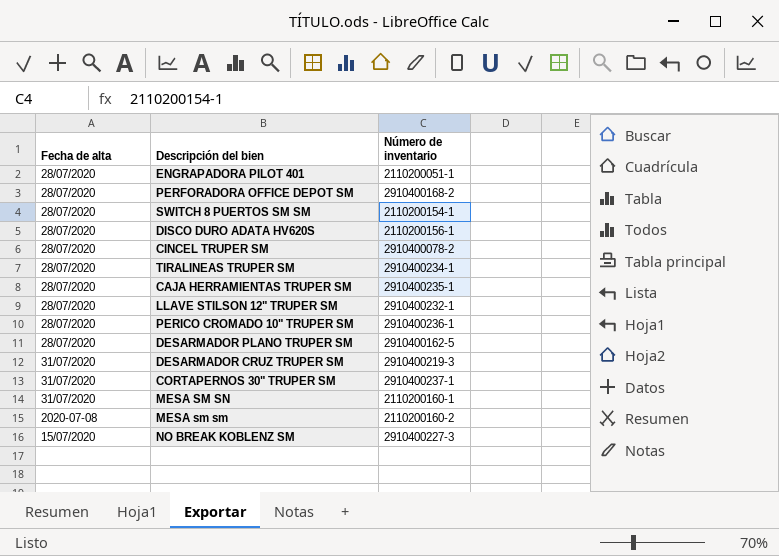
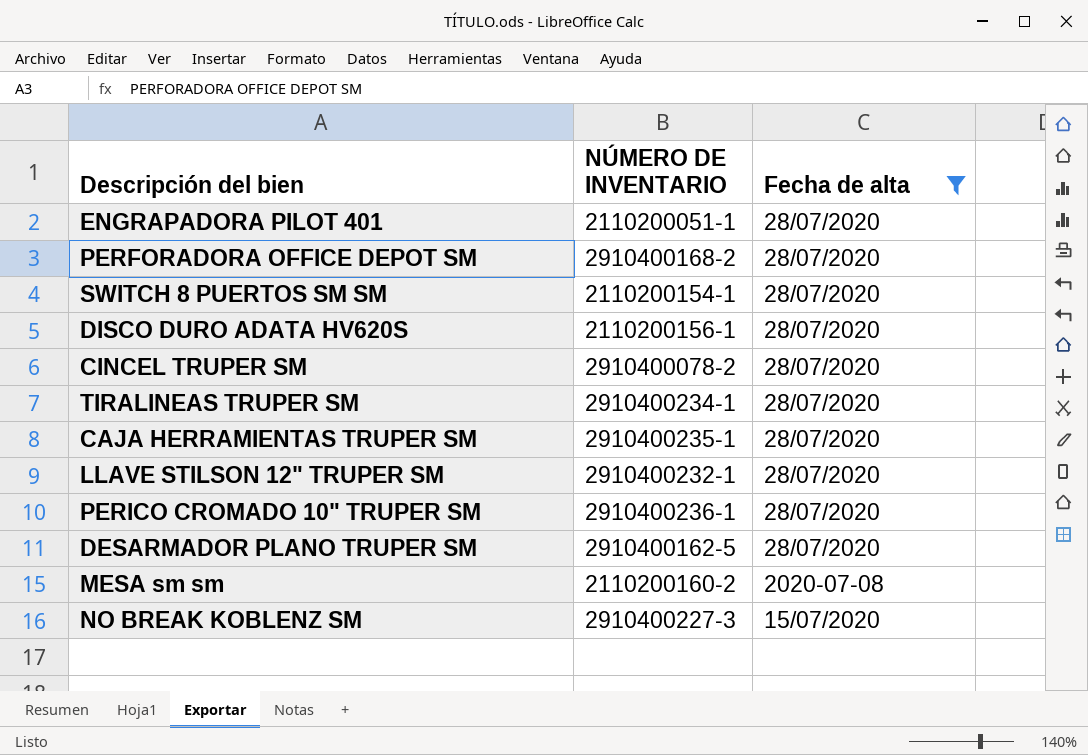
filter: none -> Fecha de alta != 31/07/2020
column name: Número de inventario -> NÚMERO DE INVENTARIO
column Fecha de alta | position: 1 -> 3

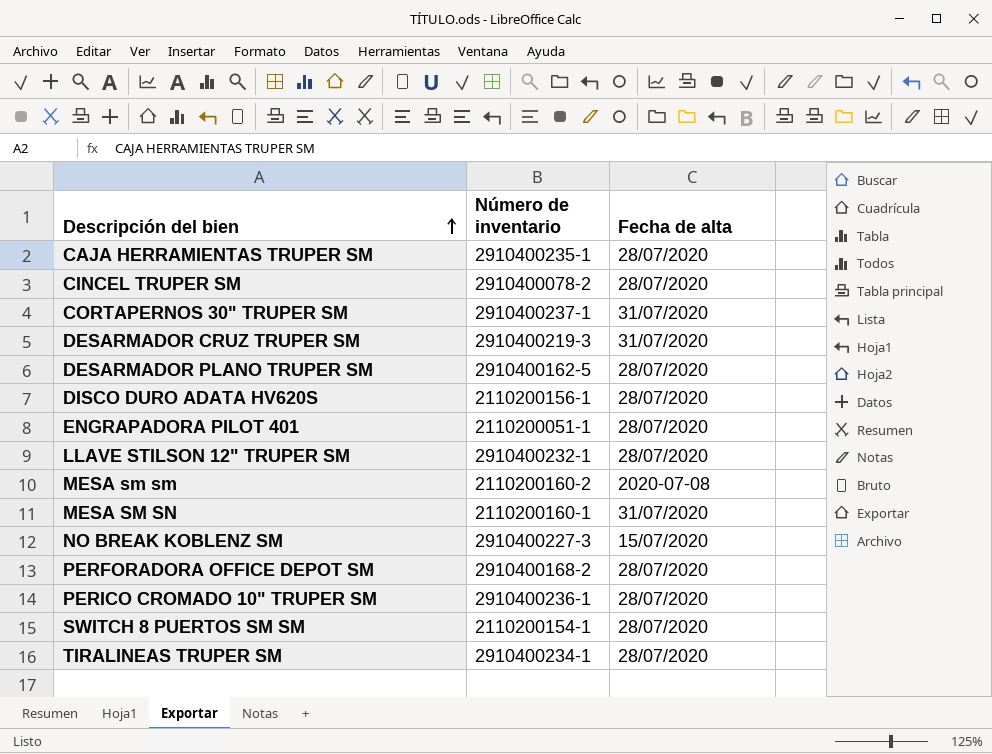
filter: Fecha de alta != 31/07/2020 -> none
row order: none -> Descripción del bien ascending
column name: NÚMERO DE INVENTARIO -> Número de inventario

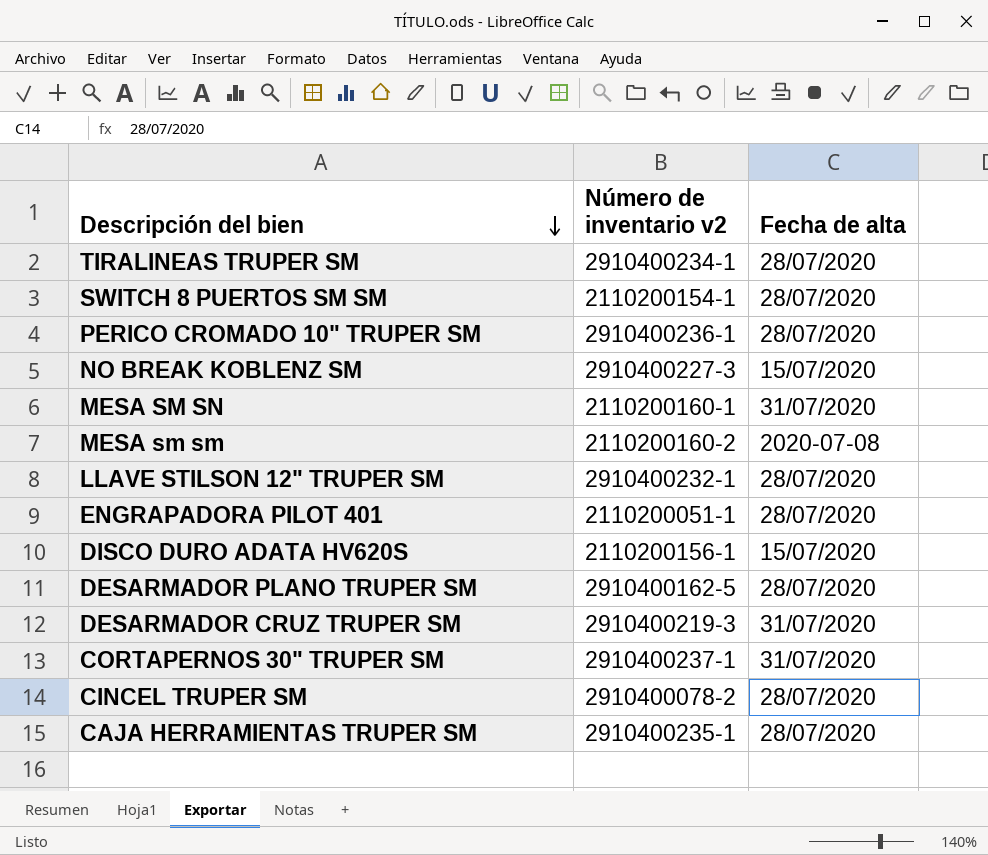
row order: Descripción del bien ascending -> Descripción del bien descending
column name: Número de inventario -> Número de inventario v2
row PERFORADORA OFFICE DEPOT SM: 2910400168-2 | 28/07/2020 -> none
DISCO DURO ADATA HV620S | Fecha de alta: 28/07/2020 -> 15/07/2020

